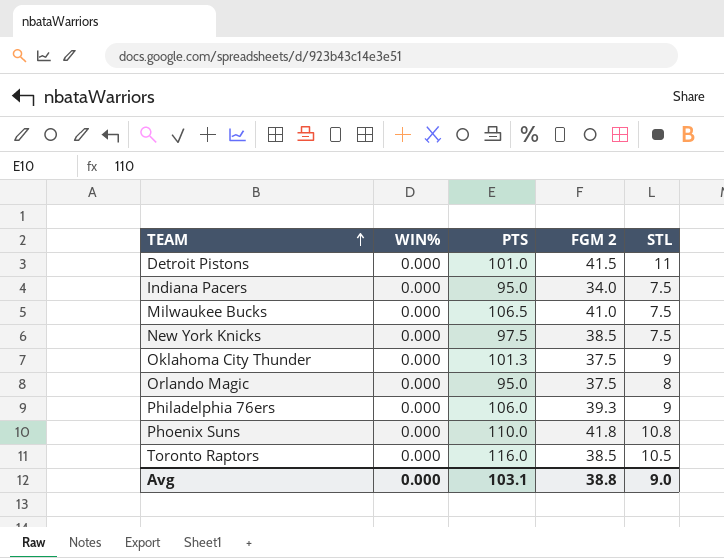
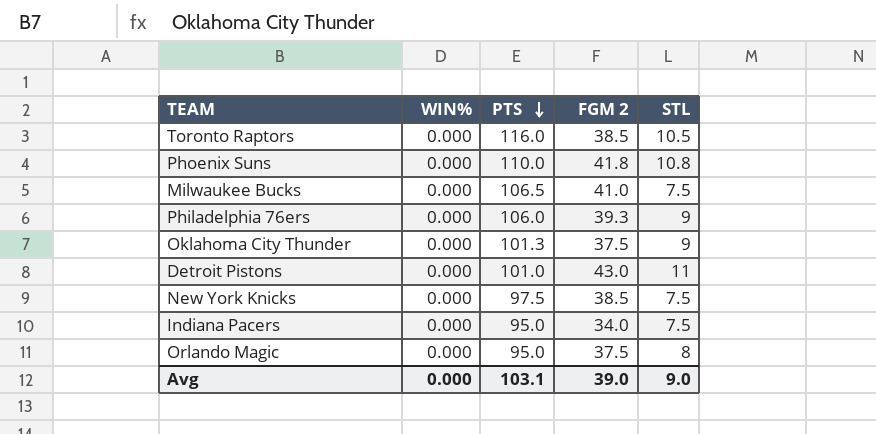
row order: TEAM ascending -> PTS descending
Detroit Pistons | FGM 2: 41.5 -> 43.0
Avg | FGM 2: 38.8 -> 39.0

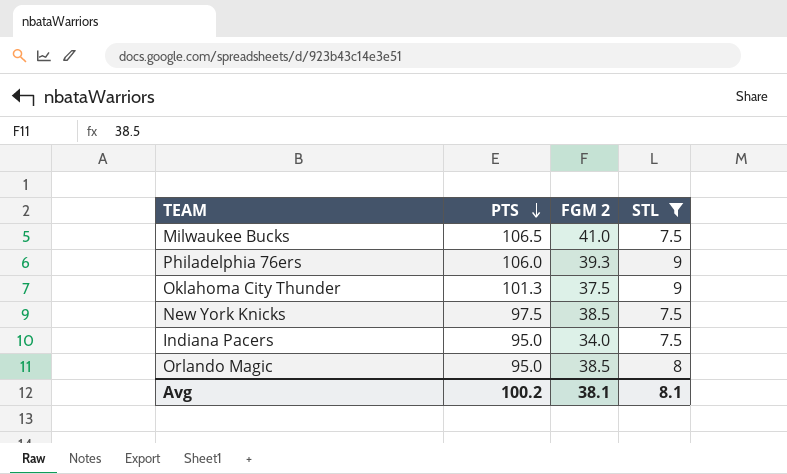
filter: none -> STL <= 9
column WIN% | position: 2 -> none
Orlando Magic | FGM 2: 37.5 -> 38.5
Avg | PTS: 103.1 -> 100.2
Avg | FGM 2: 39.0 -> 38.1
Avg | STL: 9.0 -> 8.1

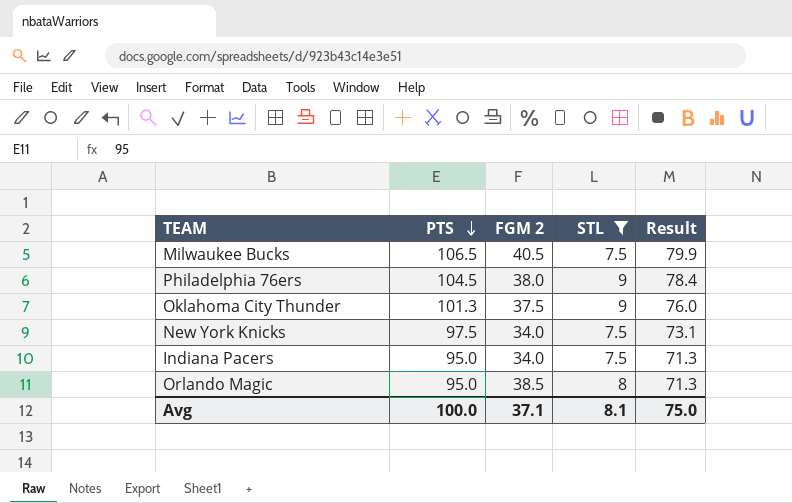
column Result | formula: none -> [PTS] * 0.75
Milwaukee Bucks | FGM 2: 41.0 -> 40.5
Philadelphia 76ers | PTS: 106.0 -> 104.5
Philadelphia 76ers | FGM 2: 39.3 -> 38.0
New York Knicks | FGM 2: 38.5 -> 34.0
Avg | PTS: 100.2 -> 100.0
Avg | FGM 2: 38.1 -> 37.1

